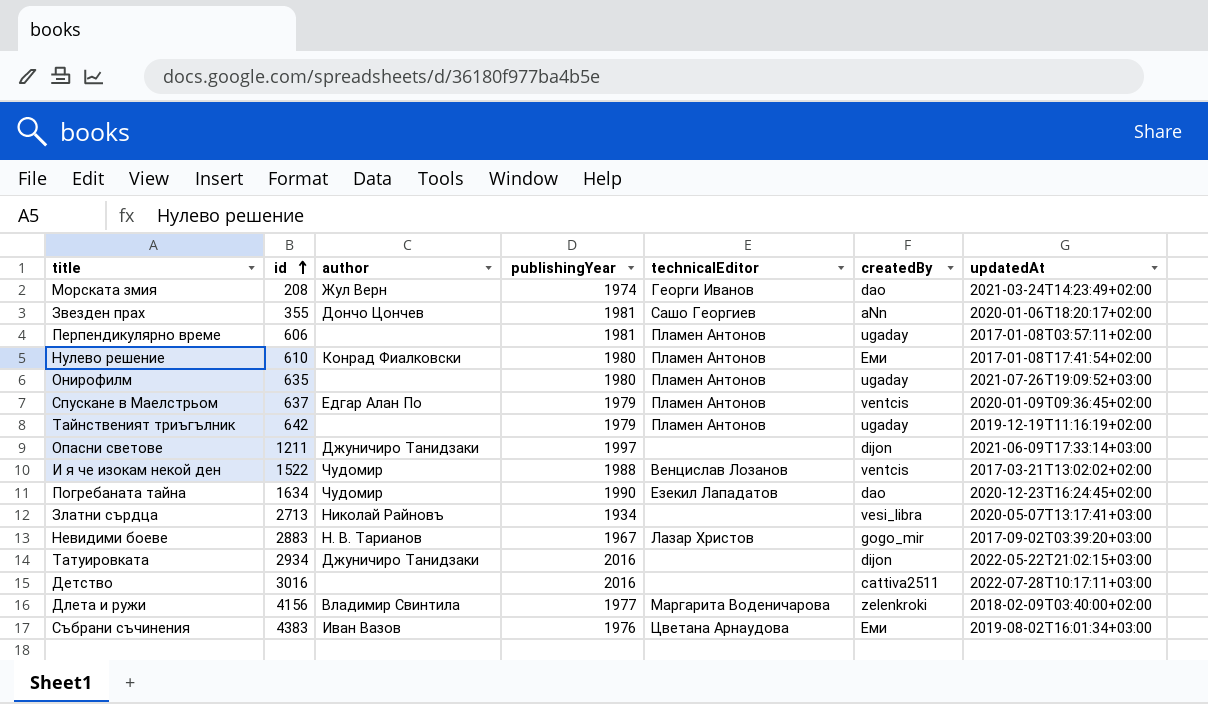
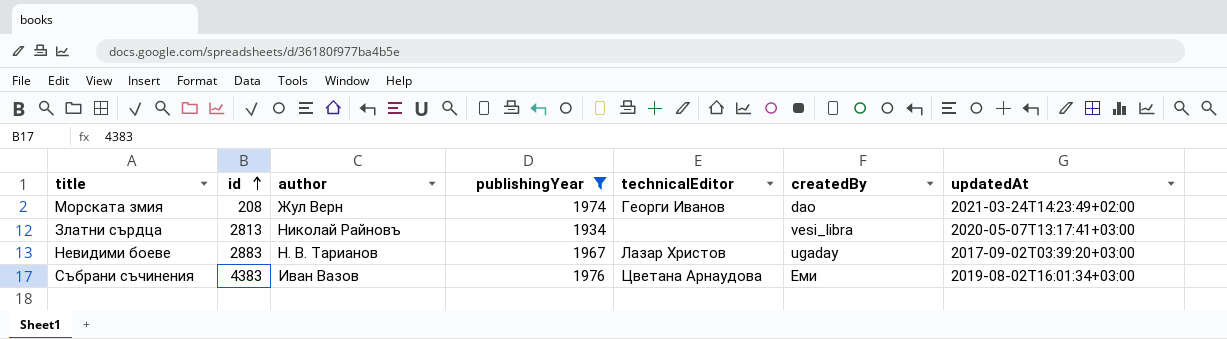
filter: none -> publishingYear <= 1976
Златни сърдца | id: 2713 -> 2813
Невидими боеве | createdBy: gogo_mir -> ugaday

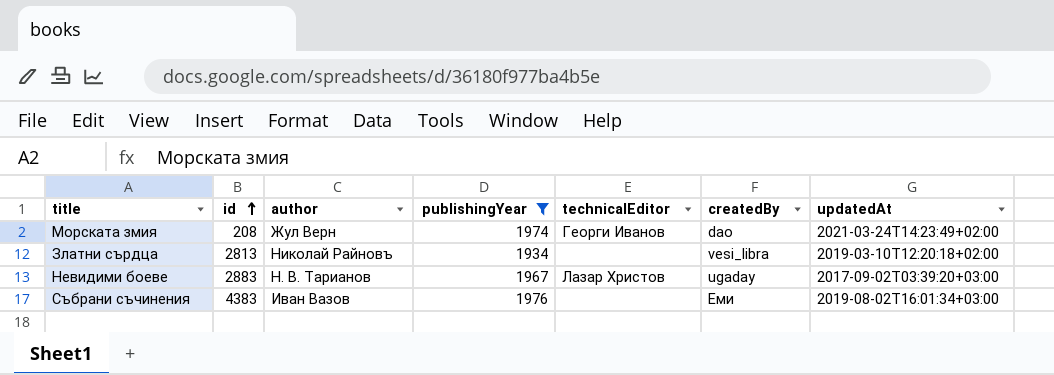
Златни сърдца | updatedAt: 2020-05-07T13:17:41+03:00 -> 2019-03-10T12:20:18+02:00
Събрани съчинения | technicalEditor: Цветана Арнаудова -> none

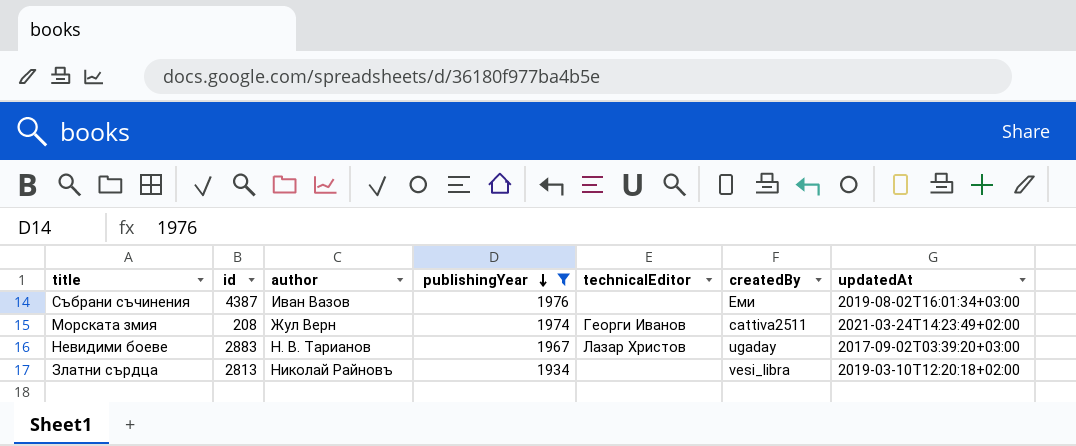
row order: id ascending -> publishingYear descending
Събрани съчинения | id: 4383 -> 4387
Морската змия | createdBy: dao -> cattiva2511

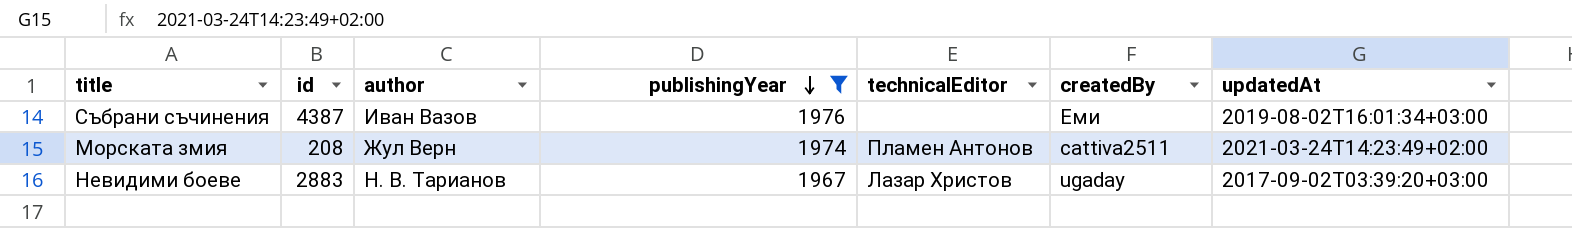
row Златни сърдца: 2813 | Николай Райновъ | 1934 | none | vesi_libra | 2019-03-10T12:20:18+02:00 -> none
Морската змия | technicalEditor: Георги Иванов -> Пламен Антонов

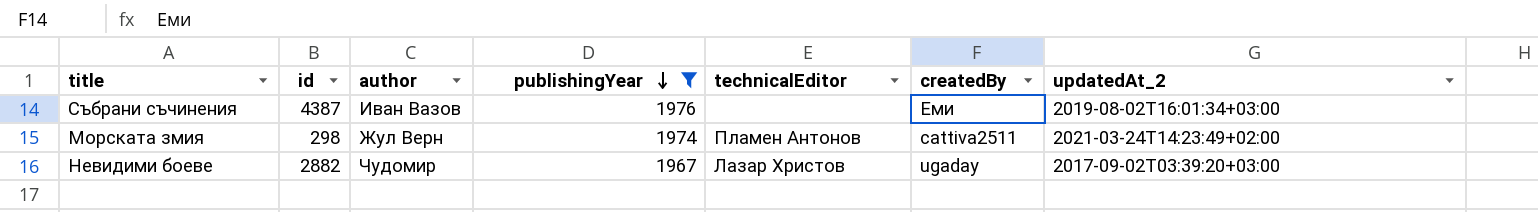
column name: updatedAt -> updatedAt_2
Морската змия | id: 208 -> 298
Невидими боеве | id: 2883 -> 2882
Невидими боеве | author: Н. В. Тарианов -> Чудомир

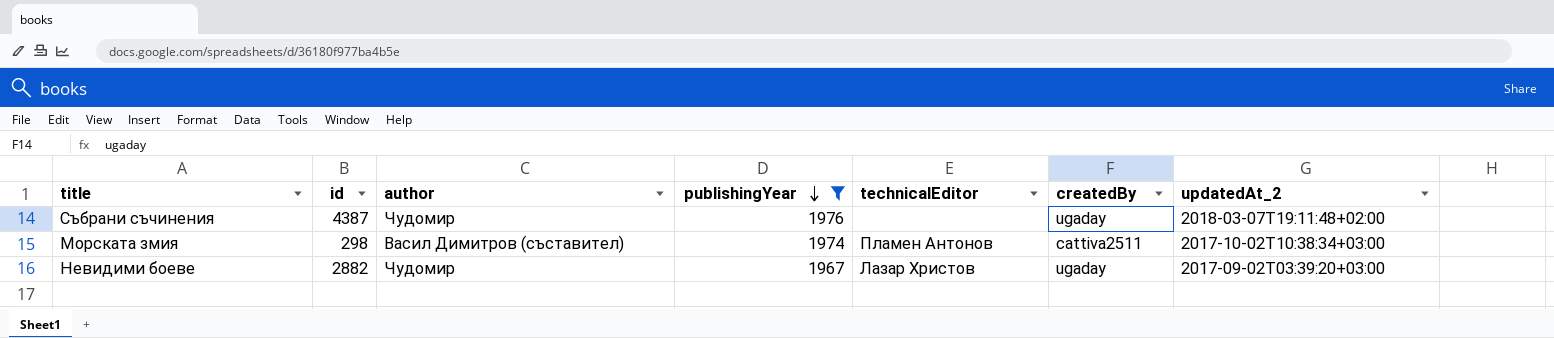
Събрани съчинения | author: Иван Вазов -> Чудомир
Събрани съчинения | createdBy: Еми -> ugaday
Събрани съчинения | updatedAt_2: 2019-08-02T16:01:34+03:00 -> 2018-03-07T19:11:48+02:00
Морската змия | author: Жул Верн -> Васил Димитров (съставител)
Морската змия | updatedAt_2: 2021-03-24T14:23:49+02:00 -> 2017-10-02T10:38:34+03:00

